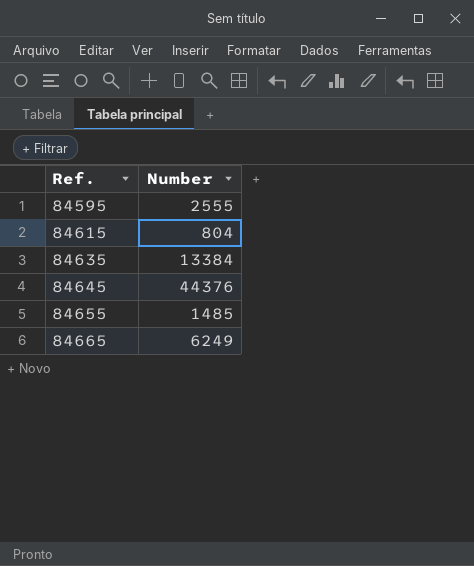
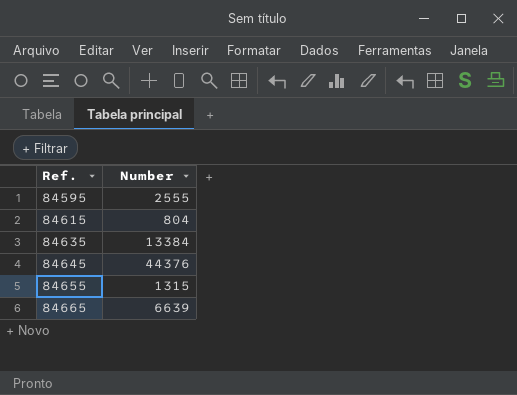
84655 | Number: 1485 -> 1315
84665 | Number: 6249 -> 6639

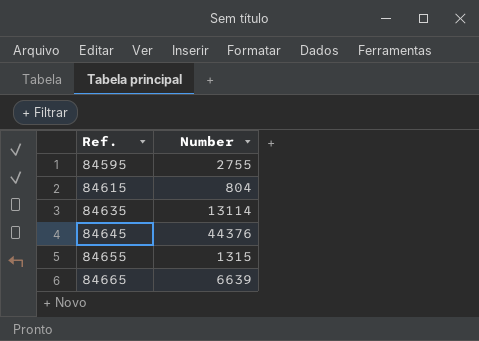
84595 | Number: 2555 -> 2755
84635 | Number: 13384 -> 13114

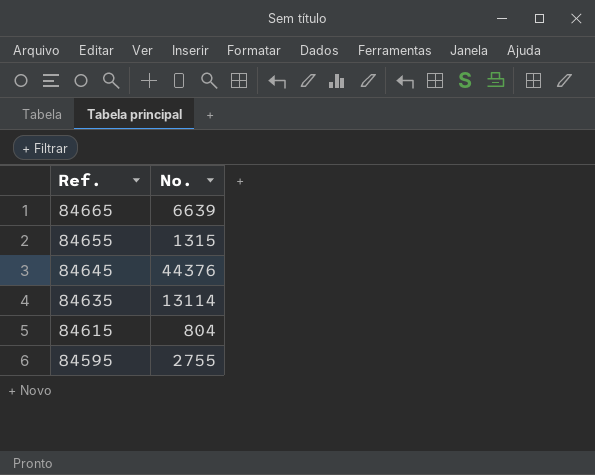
row order: Ref. ascending -> Ref. descending
column name: Number -> No.

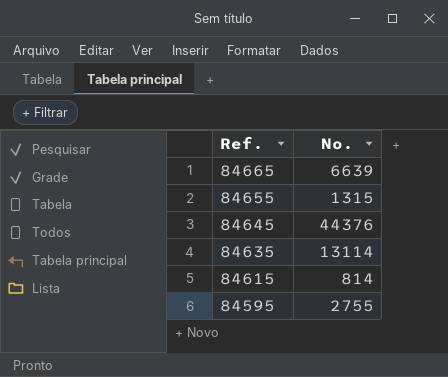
84615 | No.: 804 -> 814

